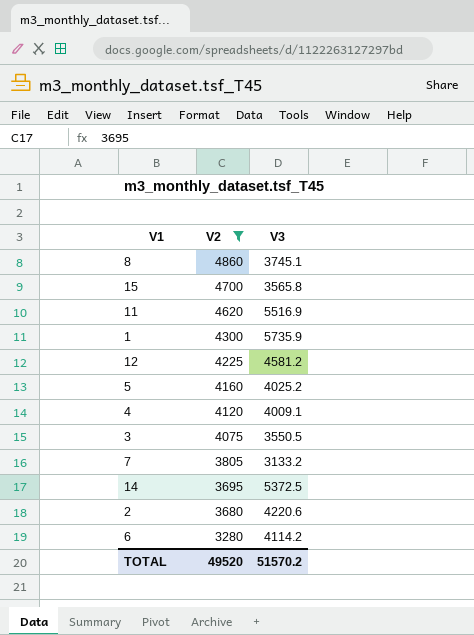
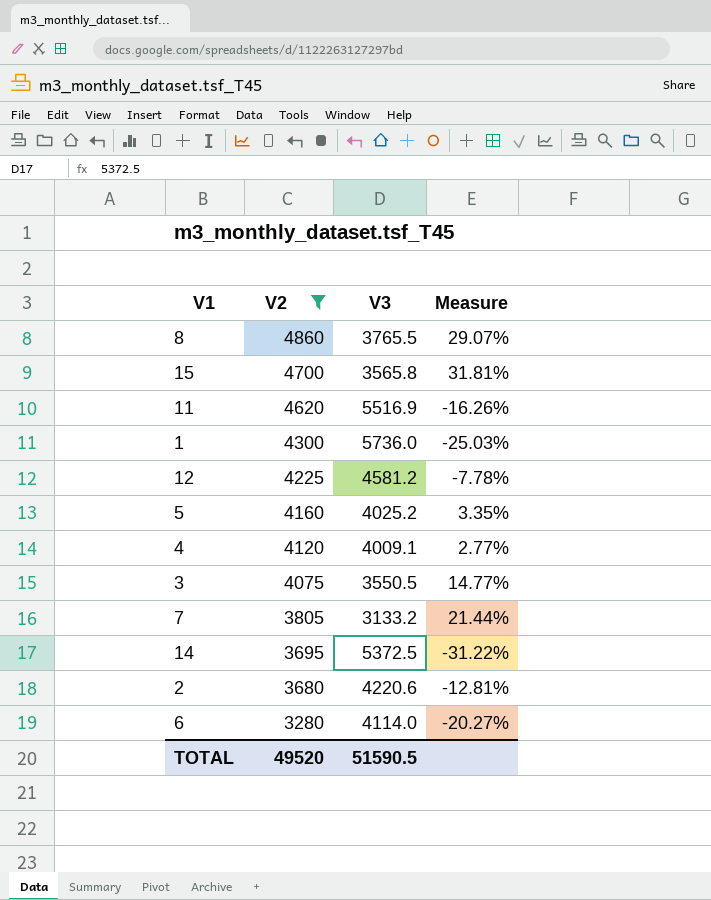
column Measure | formula: none -> ([V2] - [V3]) / [V3]
8 | V3: 3745.1 -> 3765.5
1 | V3: 5735.9 -> 5736.0
6 | V3: 4114.2 -> 4114.0
TOTAL | V3: 51570.2 -> 51590.5

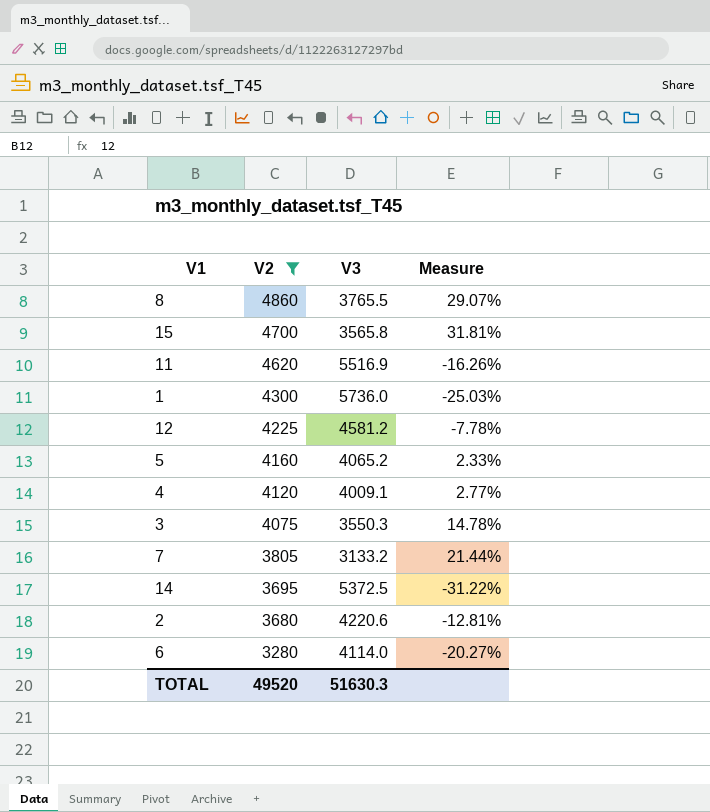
5 | V3: 4025.2 -> 4065.2
5 | Measure: 3.35% -> 2.33%
3 | V3: 3550.5 -> 3550.3
3 | Measure: 14.77% -> 14.78%
TOTAL | V3: 51590.5 -> 51630.3

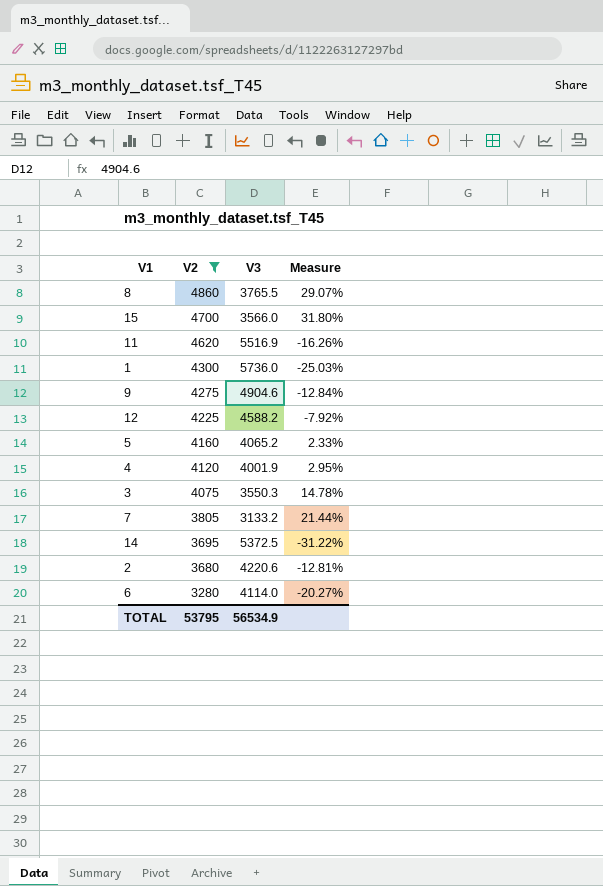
15 | V3: 3565.8 -> 3566.0
15 | Measure: 31.81% -> 31.80%
row 9: none -> 4275 | 4904.6 | -12.84%
12 | V3: 4581.2 -> 4588.2
12 | Measure: -7.78% -> -7.92%
4 | V3: 4009.1 -> 4001.9
4 | Measure: 2.77% -> 2.95%
TOTAL | V2: 49520 -> 53795
TOTAL | V3: 51630.3 -> 56534.9

